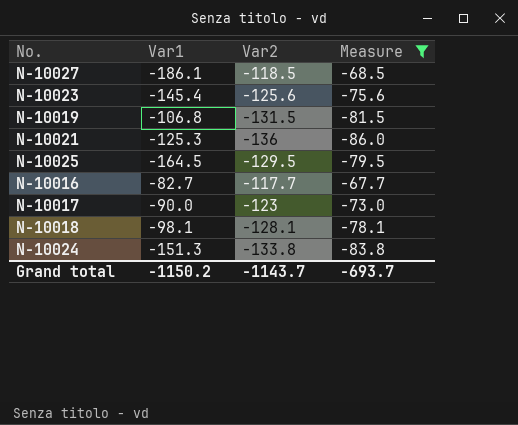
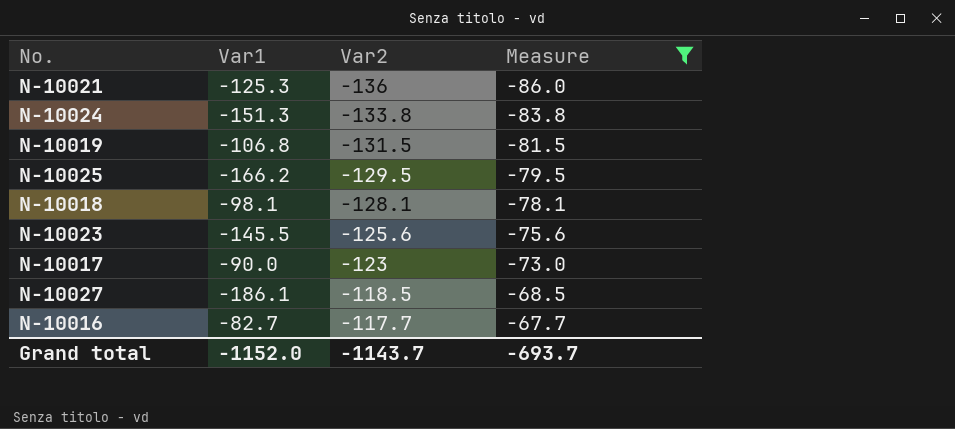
row order: none -> Var2 ascending
N-10025 | Var1: -164.5 -> -166.2
N-10023 | Var1: -145.4 -> -145.5
Grand total | Var1: -1150.2 -> -1152.0

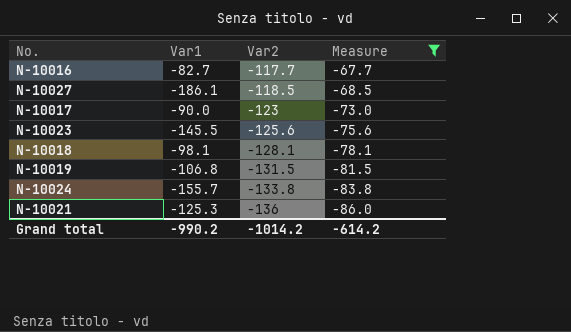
row order: Var2 ascending -> Var2 descending
row N-10025: -166.2 | -129.5 | -79.5 -> none
N-10024 | Var1: -151.3 -> -155.7
Grand total | Var1: -1152.0 -> -990.2
Grand total | Var2: -1143.7 -> -1014.2
Grand total | Measure: -693.7 -> -614.2

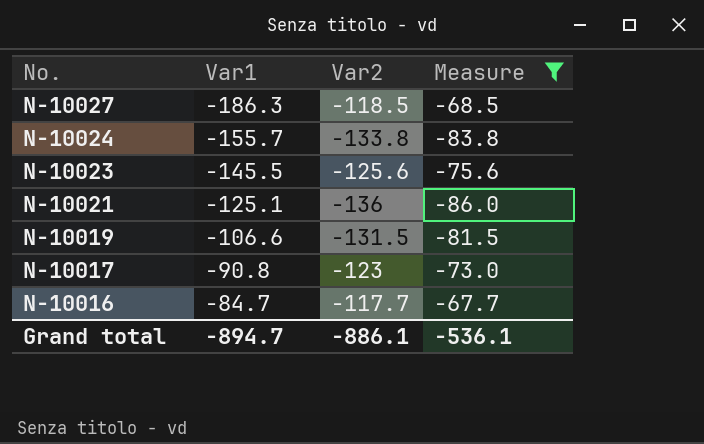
row order: Var2 descending -> No. descending
row N-10018: -98.1 | -128.1 | -78.1 -> none
N-10027 | Var1: -186.1 -> -186.3
N-10021 | Var1: -125.3 -> -125.1
N-10019 | Var1: -106.8 -> -106.6
N-10017 | Var1: -90.0 -> -90.8
N-10016 | Var1: -82.7 -> -84.7
Grand total | Var1: -990.2 -> -894.7
Grand total | Var2: -1014.2 -> -886.1
Grand total | Measure: -614.2 -> -536.1

